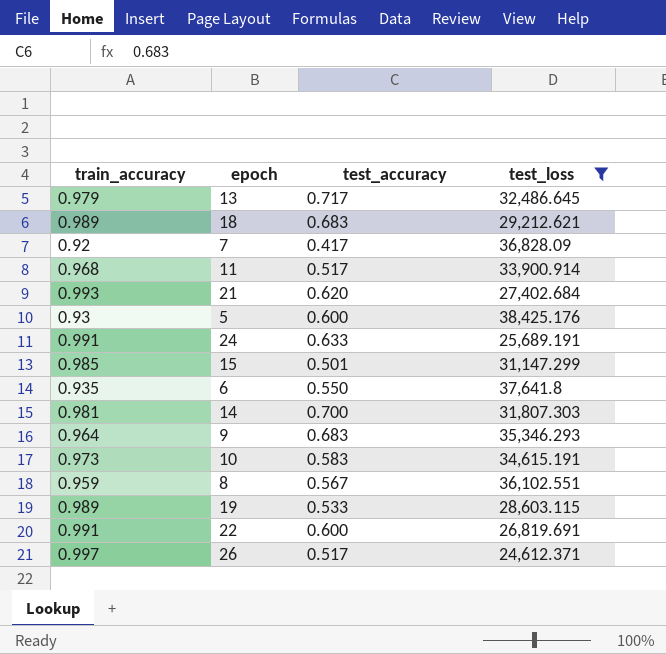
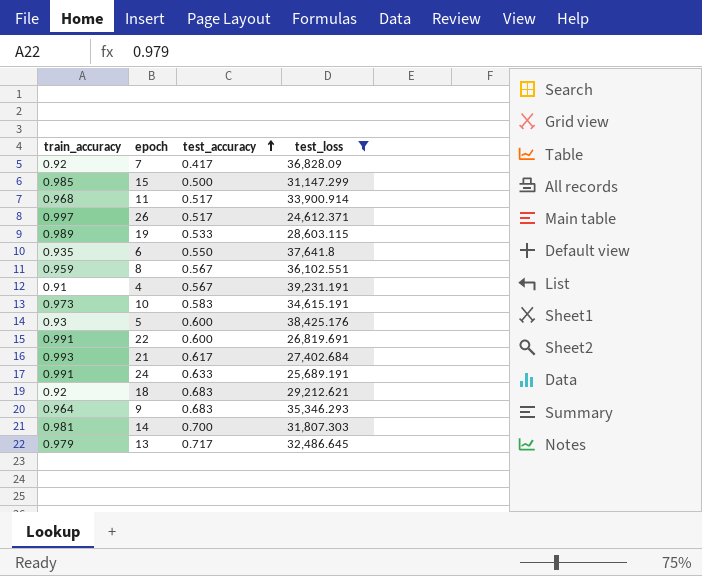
row order: none -> test_accuracy ascending
15 | test_accuracy: 0.501 -> 0.500
row 4: none -> 0.91 | 0.567 | 39,231.191
21 | test_accuracy: 0.620 -> 0.617
18 | train_accuracy: 0.989 -> 0.92

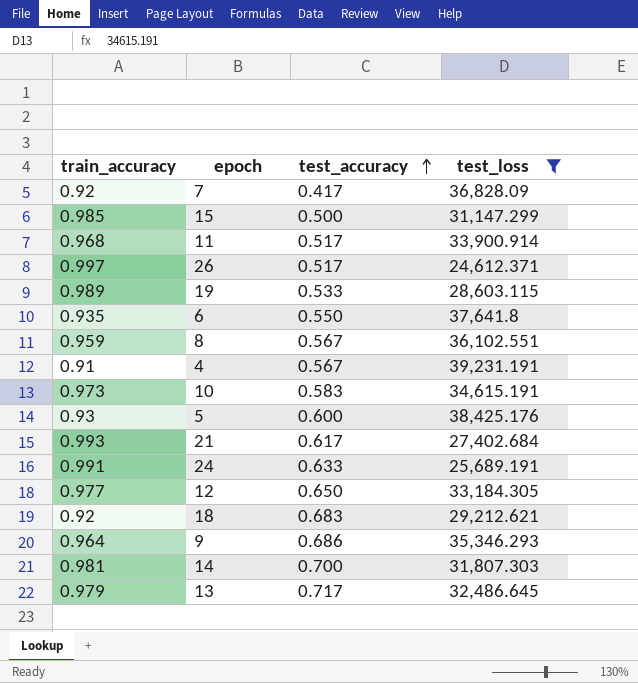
row 22: 0.991 | 0.600 | 26,819.691 -> none
row 12: none -> 0.977 | 0.650 | 33,184.305
9 | test_accuracy: 0.683 -> 0.686

